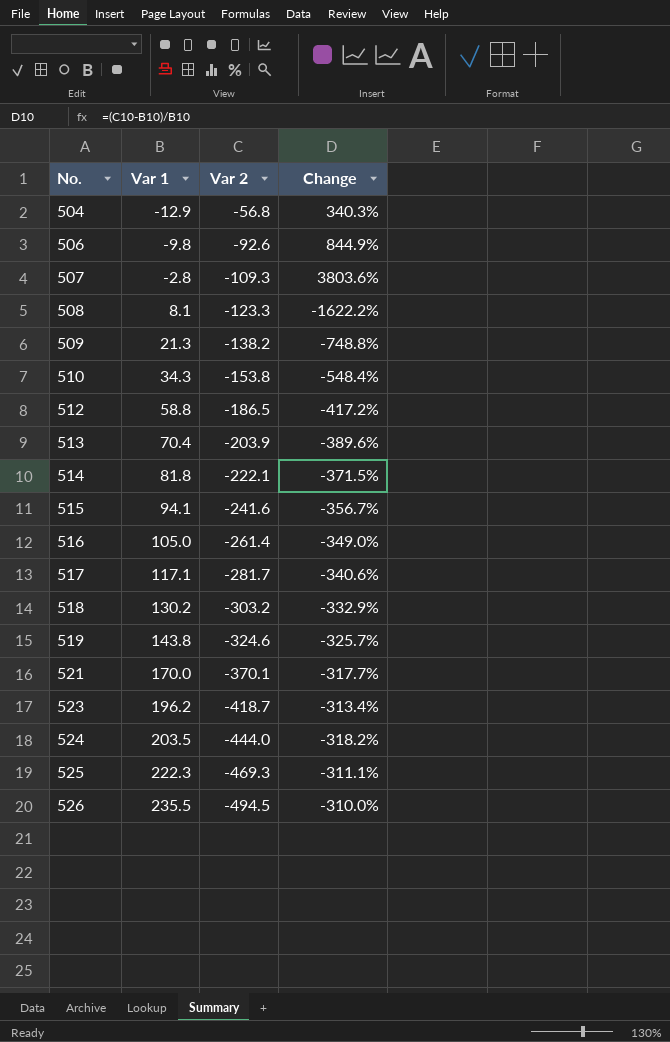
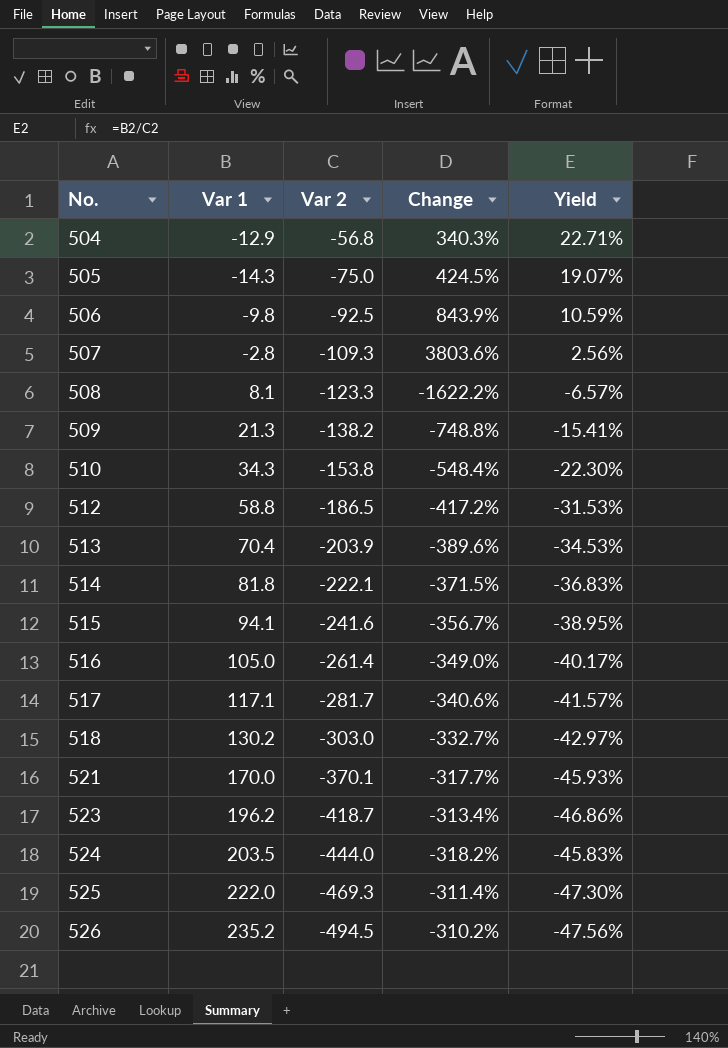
column Yield | formula: none -> [Var 1] / [Var 2]
row 519: 143.8 | -324.6 | -325.7% -> none
row 505: none -> -14.3 | -75.0 | 424.5% | 19.07%
506 | Var 2: -92.6 -> -92.5
506 | Change: 844.9% -> 843.9%
518 | Var 2: -303.2 -> -303.0
518 | Change: -332.9% -> -332.7%
525 | Var 1: 222.3 -> 222.0
525 | Change: -311.1% -> -311.4%
526 | Var 1: 235.5 -> 235.2
526 | Change: -310.0% -> -310.2%

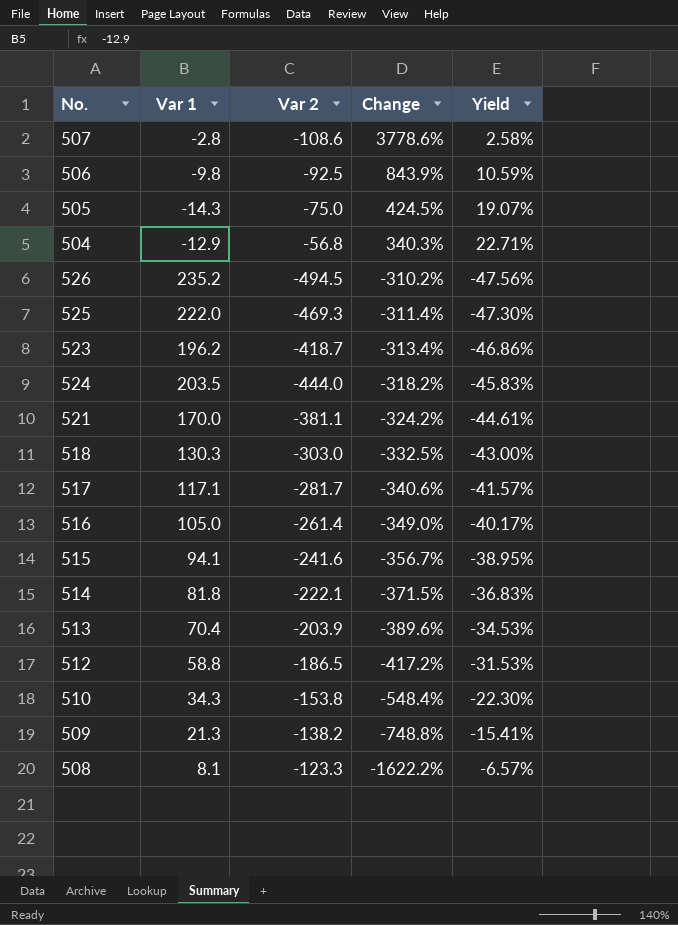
row order: No. ascending -> Change descending
507 | Var 2: -109.3 -> -108.6
507 | Change: 3803.6% -> 3778.6%
507 | Yield: 2.56% -> 2.58%
521 | Var 2: -370.1 -> -381.1
521 | Change: -317.7% -> -324.2%
521 | Yield: -45.93% -> -44.61%
518 | Var 1: 130.2 -> 130.3
518 | Change: -332.7% -> -332.5%
518 | Yield: -42.97% -> -43.00%

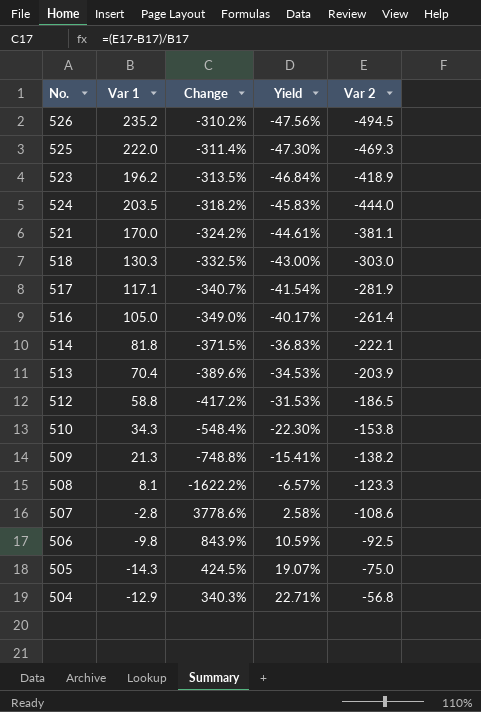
row order: Change descending -> Yield ascending
column Var 2 | position: 3 -> 5
row 515: 94.1 | -241.6 | -356.7% | -38.95% -> none
523 | Change: -313.4% -> -313.5%
523 | Yield: -46.86% -> -46.84%
523 | Var 2: -418.7 -> -418.9
517 | Change: -340.6% -> -340.7%
517 | Yield: -41.57% -> -41.54%
517 | Var 2: -281.7 -> -281.9

